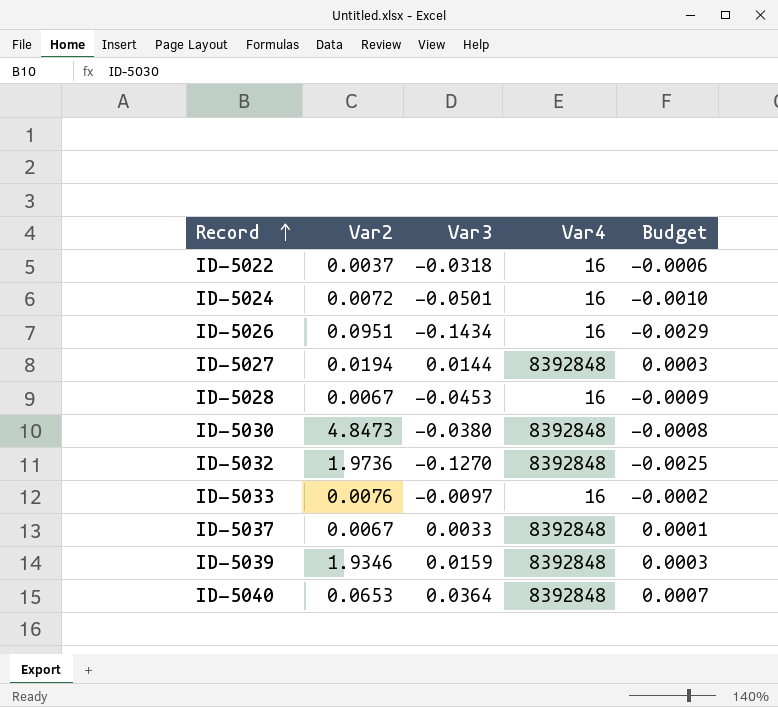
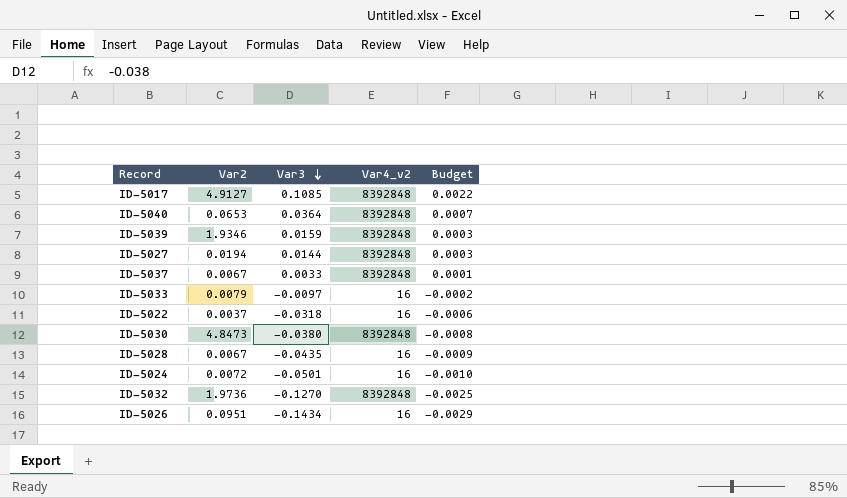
row order: Record ascending -> Var3 descending
column name: Var4 -> Var4_v2
row ID-5017: none -> 4.9127 | 0.1085 | 8392848 | 0.0022
ID-5033 | Var2: 0.0076 -> 0.0079
ID-5028 | Var3: -0.0453 -> -0.0435

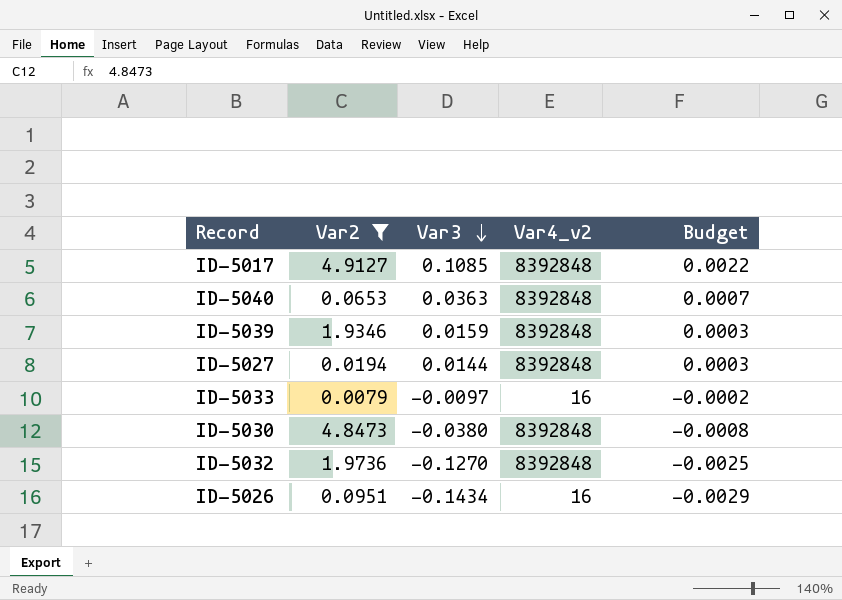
filter: none -> Var2 >= 0.0079
ID-5040 | Var3: 0.0364 -> 0.0363

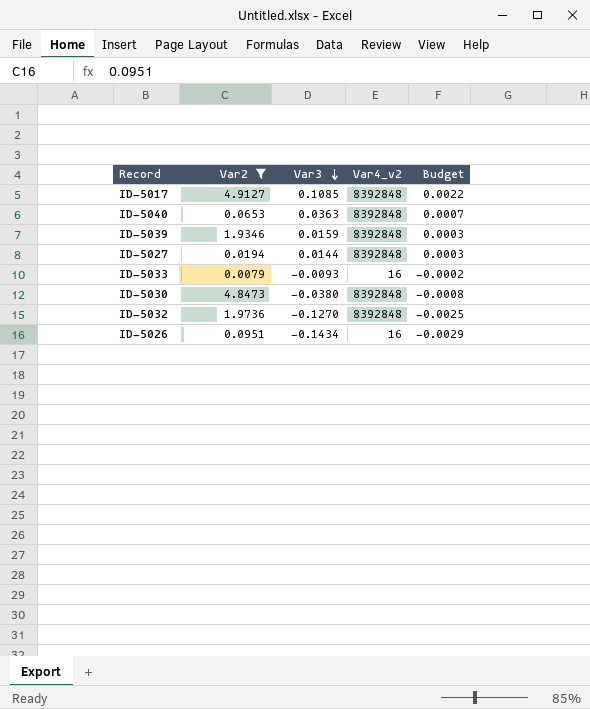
ID-5033 | Var3: -0.0097 -> -0.0093

